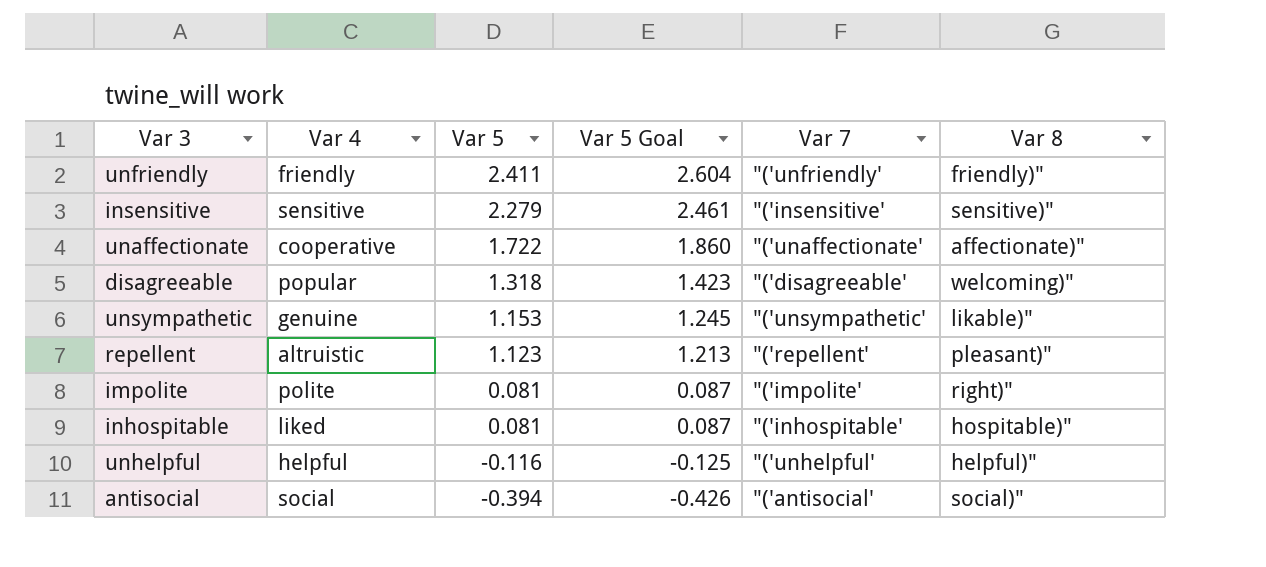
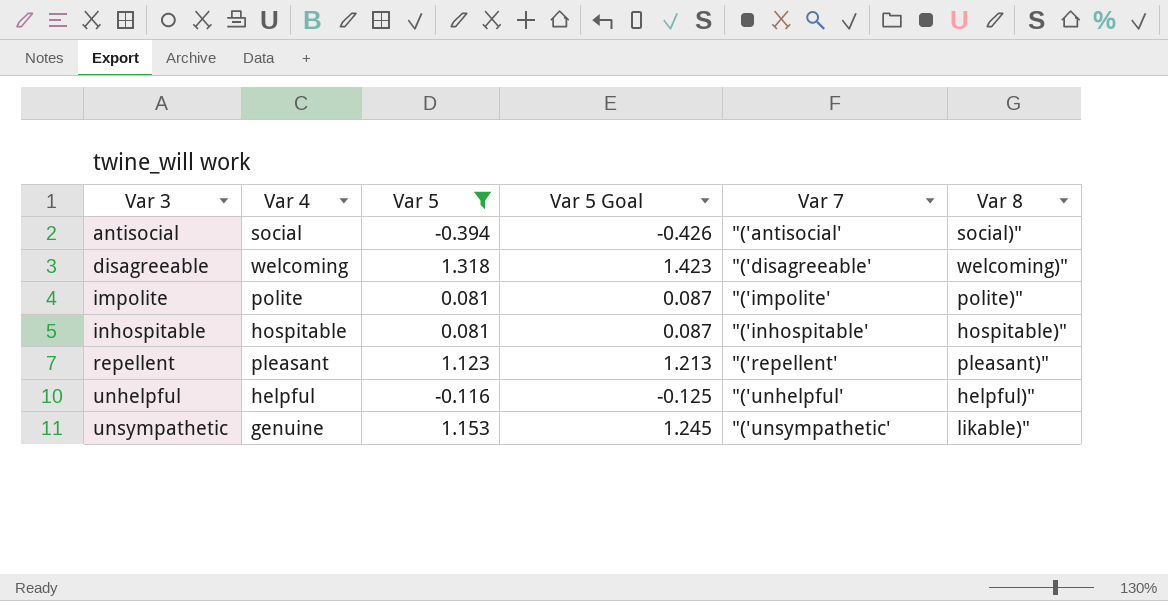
filter: none -> Var 5 <= 1.318
row order: Var 5 descending -> Var 3 ascending
disagreeable | Var 4: popular -> welcoming
impolite | Var 8: right)" -> polite)"
inhospitable | Var 4: liked -> hospitable
repellent | Var 4: altruistic -> pleasant

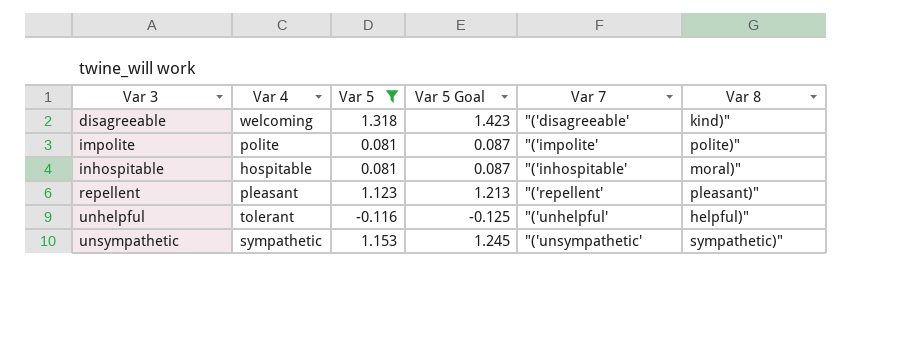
row antisocial: social | -0.394 | -0.426 | "('antisocial' | social)" -> none
disagreeable | Var 8: welcoming)" -> kind)"
inhospitable | Var 8: hospitable)" -> moral)"
unhelpful | Var 4: helpful -> tolerant
unsympathetic | Var 4: genuine -> sympathetic
unsympathetic | Var 8: likable)" -> sympathetic)"

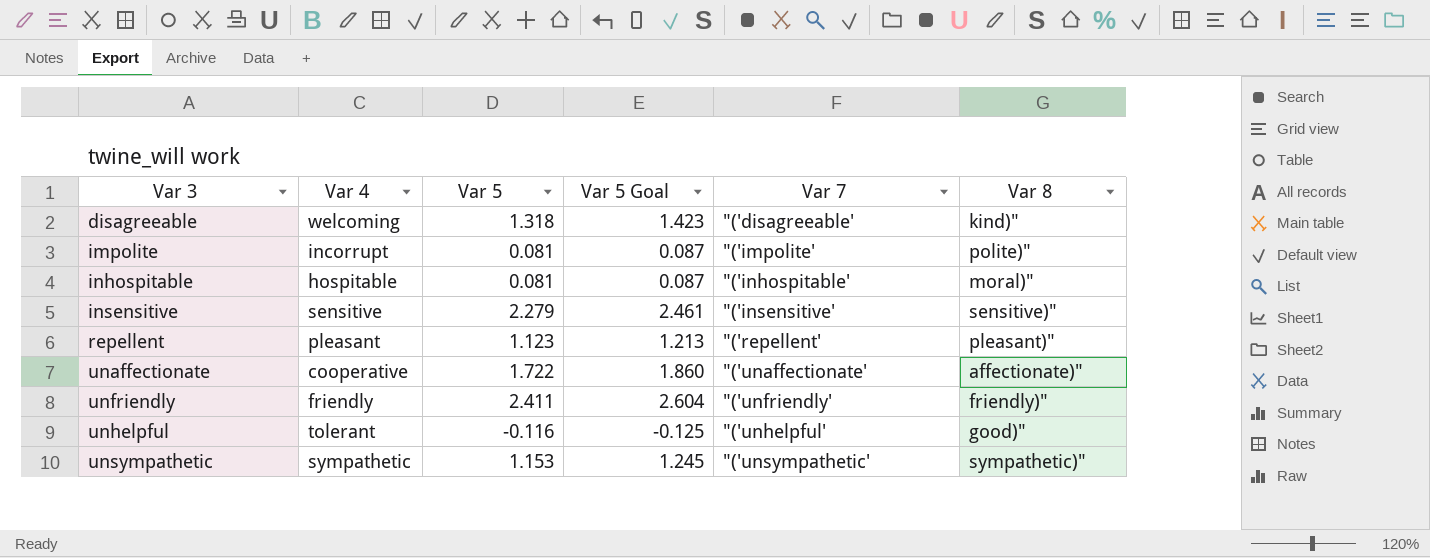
filter: Var 5 <= 1.318 -> none
impolite | Var 4: polite -> incorrupt
unhelpful | Var 8: helpful)" -> good)"

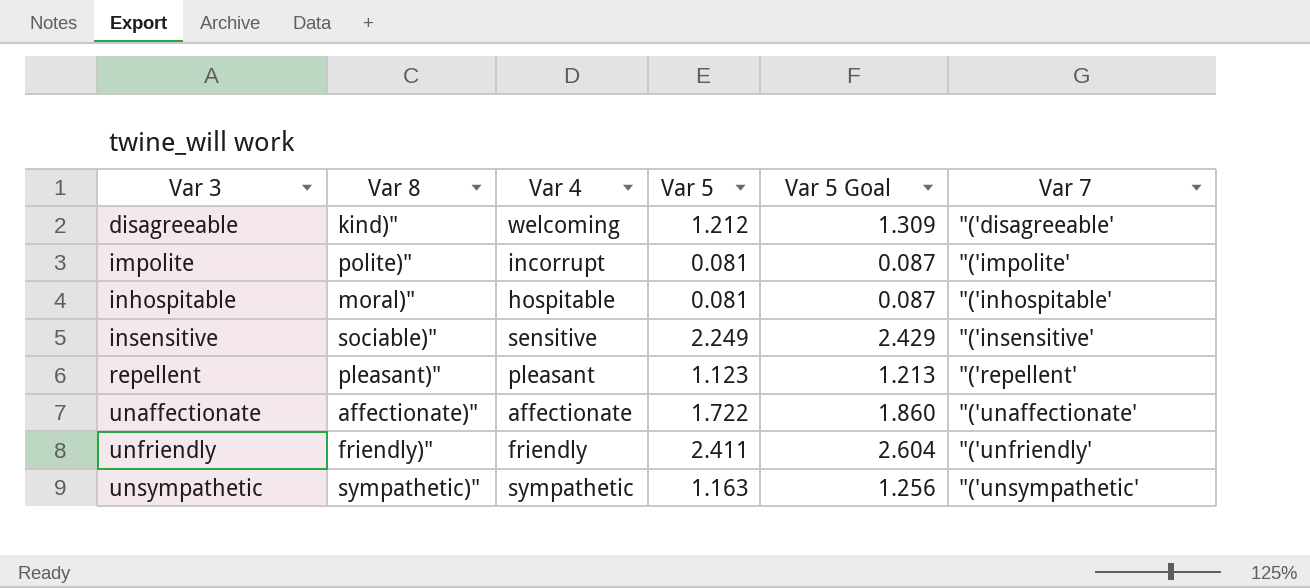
column Var 8 | position: 6 -> 2
row unhelpful: tolerant | -0.116 | -0.125 | "('unhelpful' | good)" -> none
disagreeable | Var 5: 1.318 -> 1.212
disagreeable | Var 5 Goal: 1.423 -> 1.309
insensitive | Var 8: sensitive)" -> sociable)"
insensitive | Var 5: 2.279 -> 2.249
insensitive | Var 5 Goal: 2.461 -> 2.429
unaffectionate | Var 4: cooperative -> affectionate
unsympathetic | Var 5: 1.153 -> 1.163
unsympathetic | Var 5 Goal: 1.245 -> 1.256

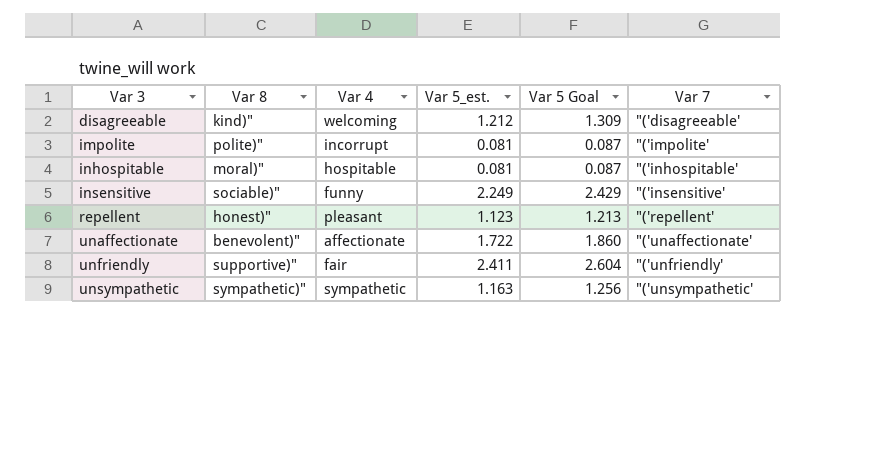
column name: Var 5 -> Var 5_est.
insensitive | Var 4: sensitive -> funny
repellent | Var 8: pleasant)" -> honest)"
unaffectionate | Var 8: affectionate)" -> benevolent)"
unfriendly | Var 8: friendly)" -> supportive)"
unfriendly | Var 4: friendly -> fair

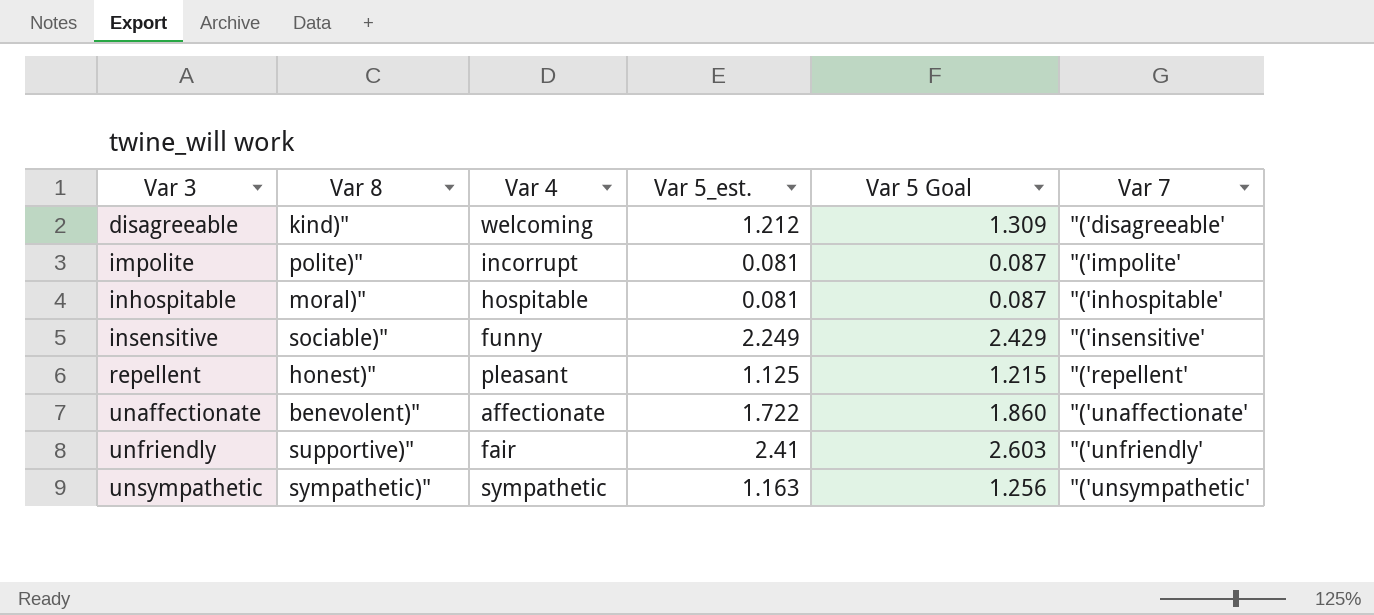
repellent | Var 5_est.: 1.123 -> 1.125
repellent | Var 5 Goal: 1.213 -> 1.215
unfriendly | Var 5_est.: 2.411 -> 2.41
unfriendly | Var 5 Goal: 2.604 -> 2.603

